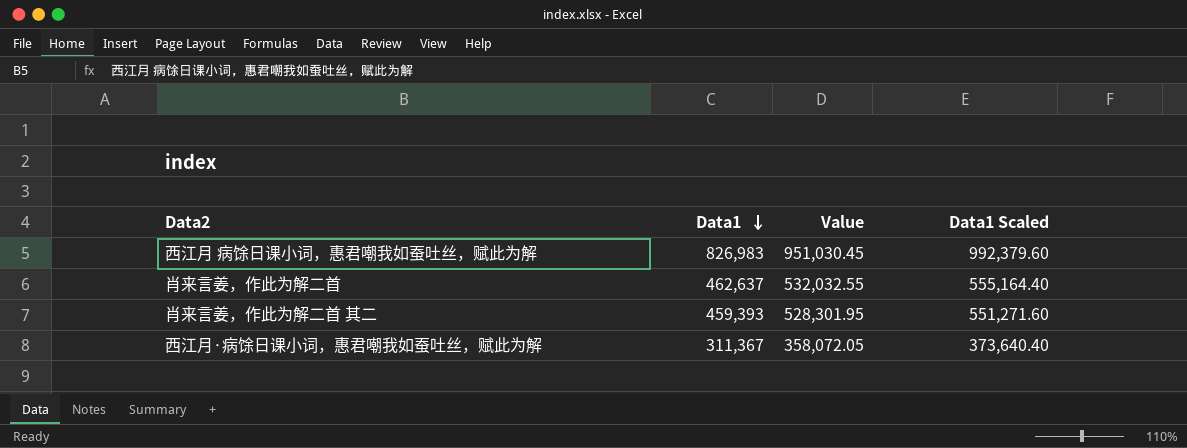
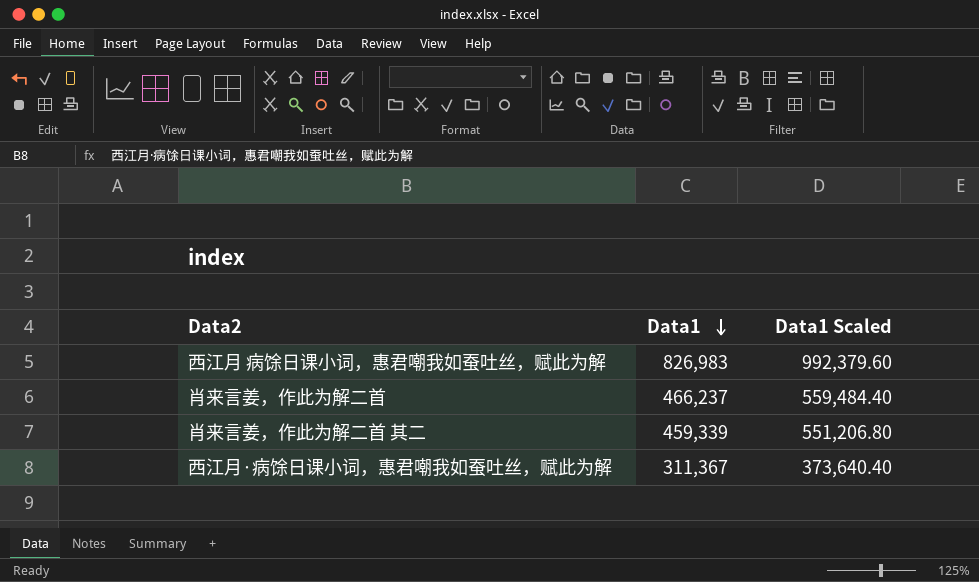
column Value | formula: [Data1] * 1.15 -> none
肖来言姜，作此为解二首 | Data1: 462,637 -> 466,237
肖来言姜，作此为解二首 | Data1 Scaled: 555,164.40 -> 559,484.40
肖来言姜，作此为解二首 其二 | Data1: 459,393 -> 459,339
肖来言姜，作此为解二首 其二 | Data1 Scaled: 551,271.60 -> 551,206.80

